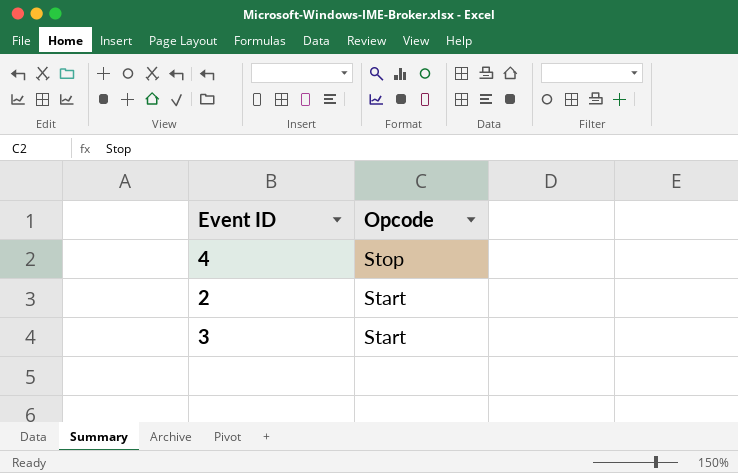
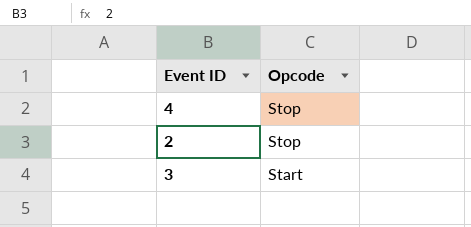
2 | Opcode: Start -> Stop

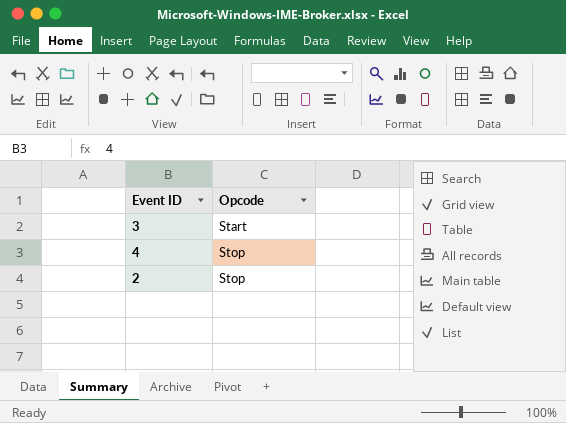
row order: Opcode descending -> Opcode ascending

